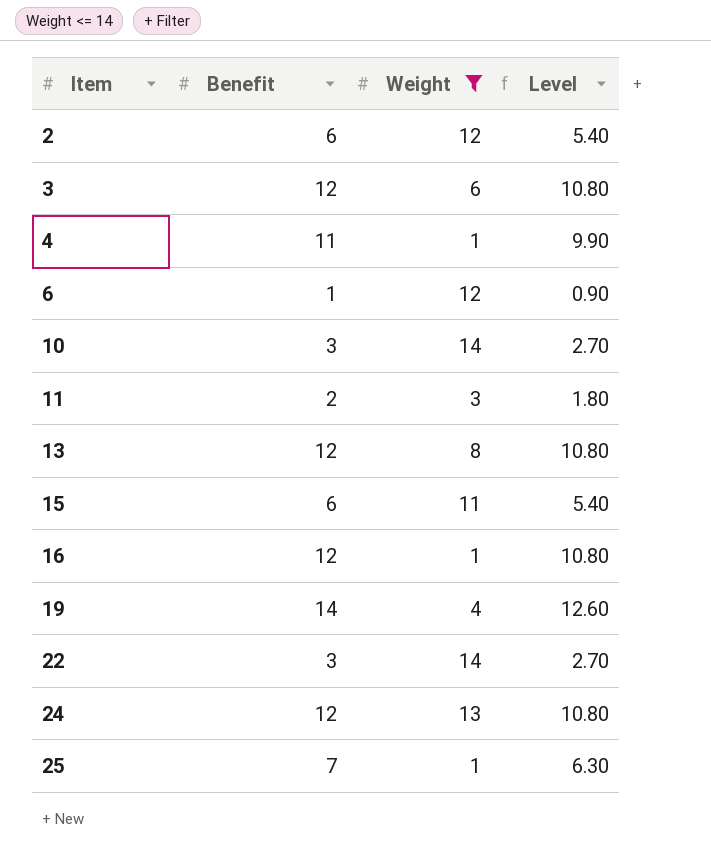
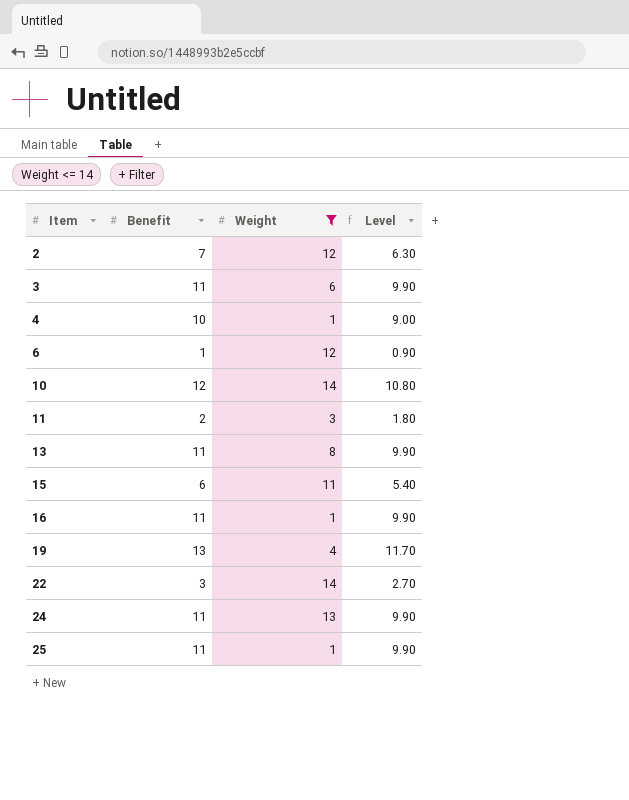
2 | Benefit: 6 -> 7
2 | Level: 5.40 -> 6.30
3 | Benefit: 12 -> 11
3 | Level: 10.80 -> 9.90
4 | Benefit: 11 -> 10
4 | Level: 9.90 -> 9.00
10 | Benefit: 3 -> 12
10 | Level: 2.70 -> 10.80
13 | Benefit: 12 -> 11
13 | Level: 10.80 -> 9.90
16 | Benefit: 12 -> 11
16 | Level: 10.80 -> 9.90
19 | Benefit: 14 -> 13
19 | Level: 12.60 -> 11.70
24 | Benefit: 12 -> 11
24 | Level: 10.80 -> 9.90
25 | Benefit: 7 -> 11
25 | Level: 6.30 -> 9.90

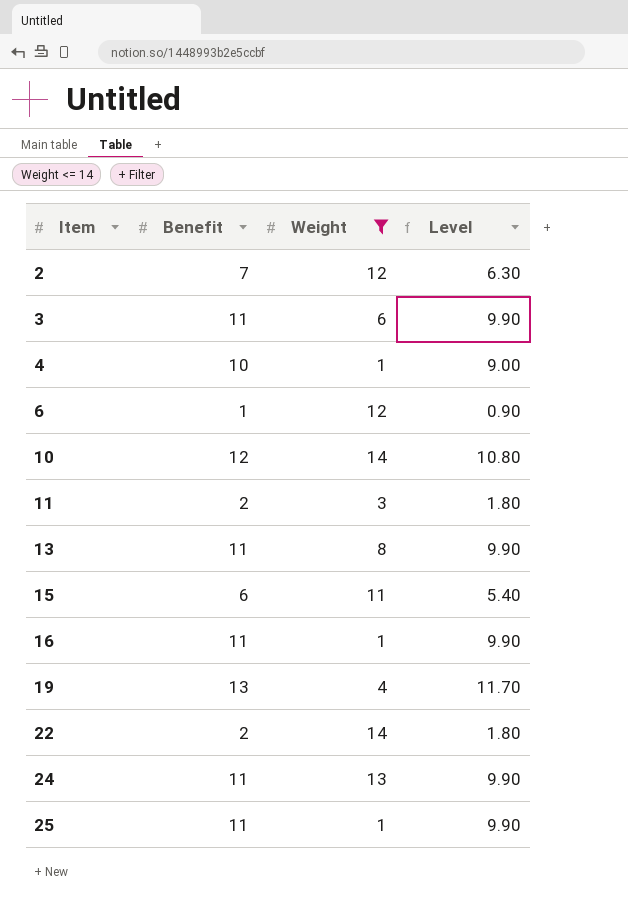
22 | Benefit: 3 -> 2
22 | Level: 2.70 -> 1.80

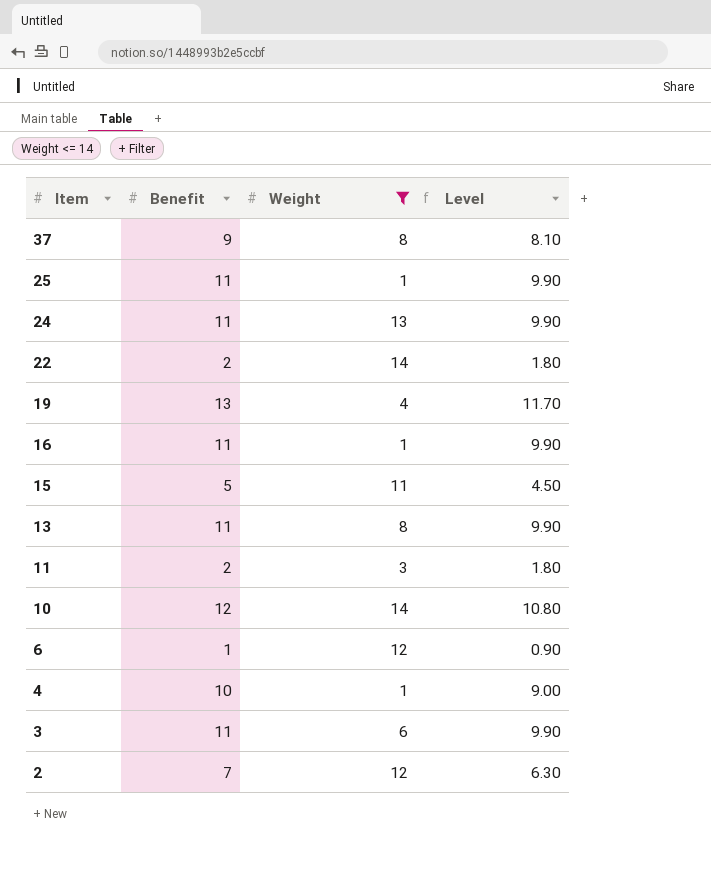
row order: Item ascending -> Item descending
row 37: none -> 9 | 8 | 8.10
15 | Benefit: 6 -> 5
15 | Level: 5.40 -> 4.50

